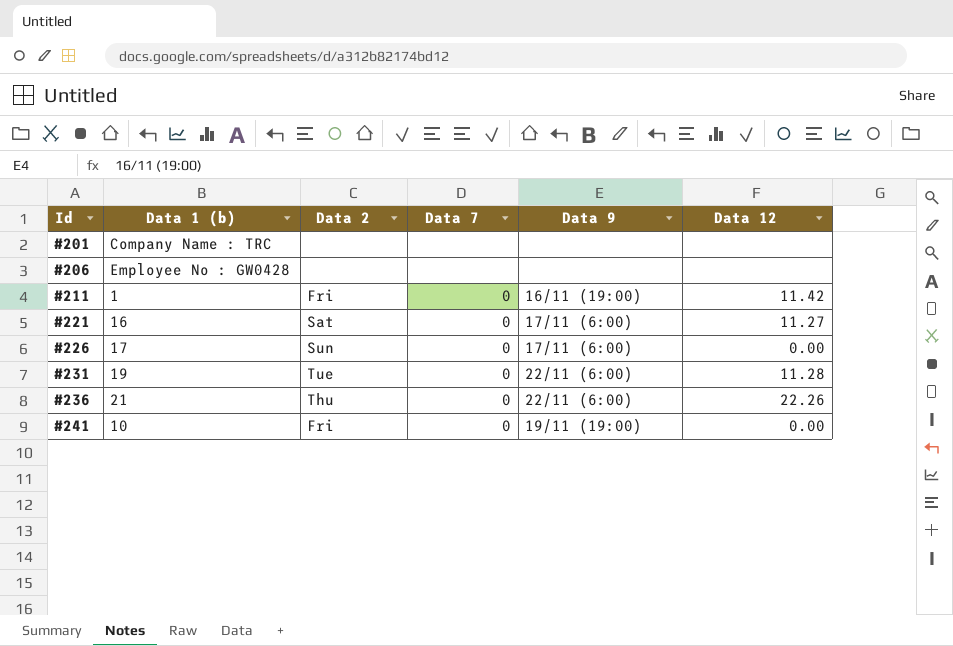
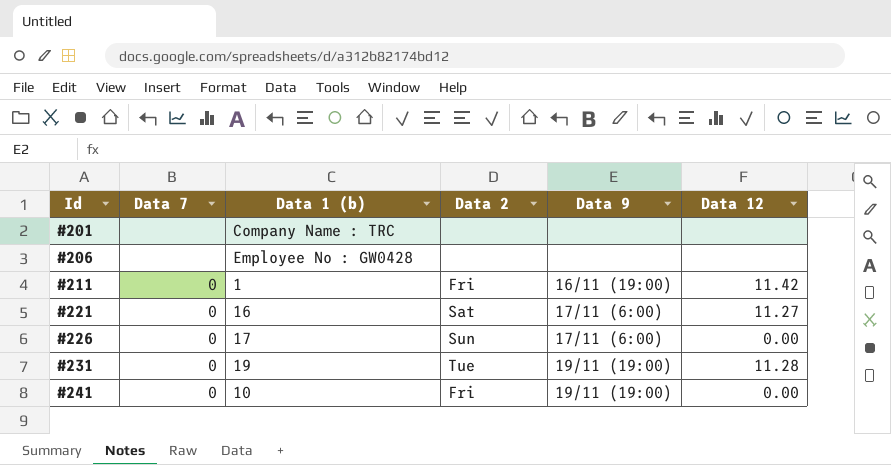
column Data 7 | position: 4 -> 2
row #236: 21 | Thu | 0 | 22/11 (6:00) | 22.26 -> none
#231 | Data 9: 22/11 (6:00) -> 19/11 (19:00)

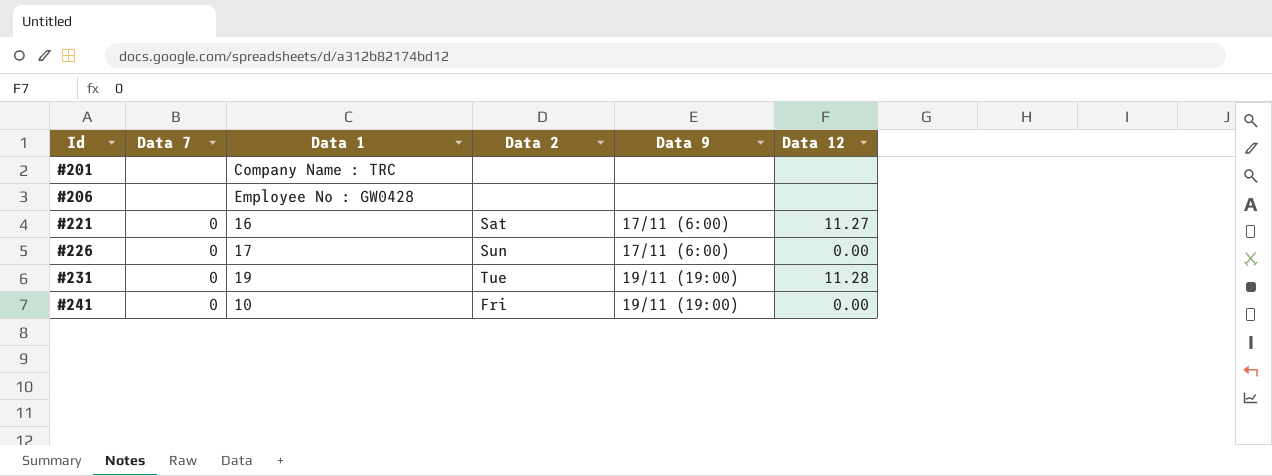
column name: Data 1 (b) -> Data 1
row #211: 0 | 1 | Fri | 16/11 (19:00) | 11.42 -> none

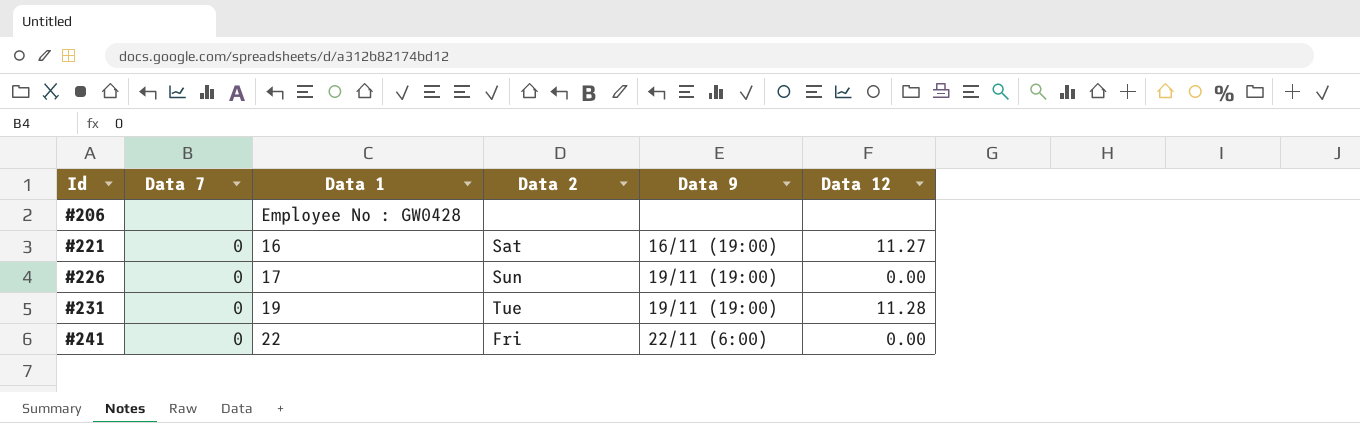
row #201: none | Company Name : TRC | none | none | none -> none
#221 | Data 9: 17/11 (6:00) -> 16/11 (19:00)
#226 | Data 9: 17/11 (6:00) -> 19/11 (19:00)
#241 | Data 1: 10 -> 22
#241 | Data 9: 19/11 (19:00) -> 22/11 (6:00)

